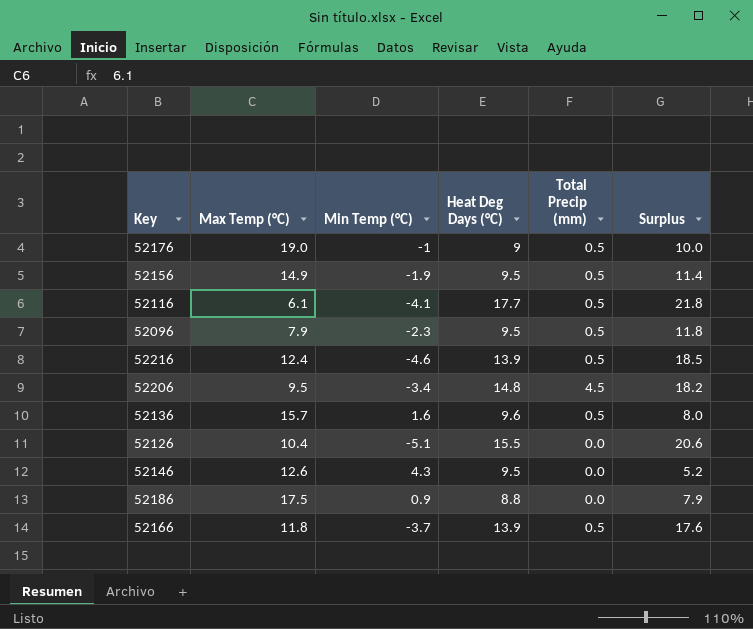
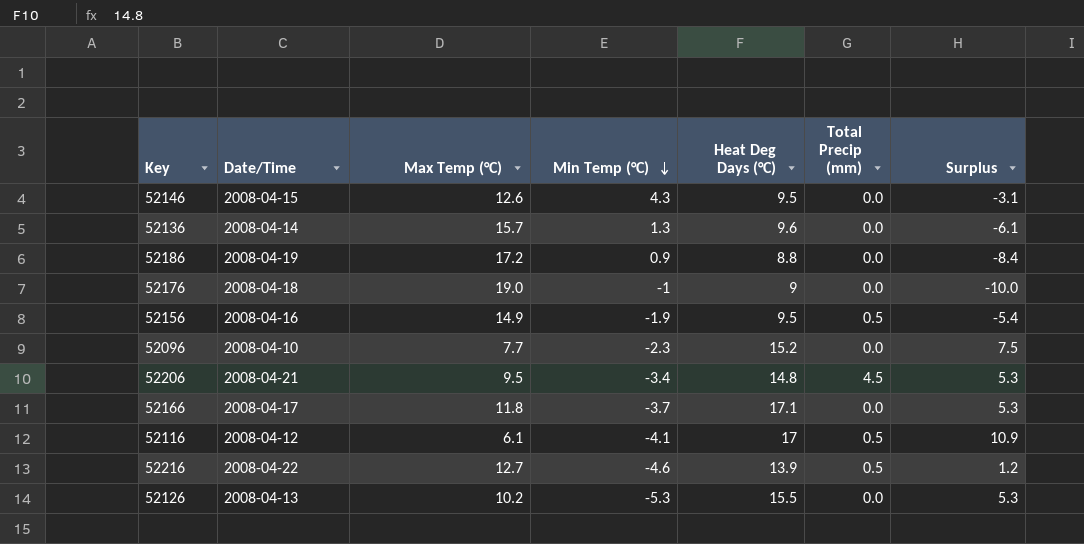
row order: none -> Min Temp (°C) descending
column Date/Time | position: none -> 2
column Surplus | formula: [Heat Deg Days (°C)] - [Min Temp (°C)] -> [Heat Deg Days (°C)] - [Max Temp (°C)]
52136 | Min Temp (°C): 1.6 -> 1.3
52136 | Total Precip (mm): 0.5 -> 0.0
52186 | Max Temp (°C): 17.5 -> 17.2
52176 | Total Precip (mm): 0.5 -> 0.0
52096 | Max Temp (°C): 7.9 -> 7.7
52096 | Heat Deg Days (°C): 9.5 -> 15.2
52096 | Total Precip (mm): 0.5 -> 0.0
52166 | Heat Deg Days (°C): 13.9 -> 17.1
52166 | Total Precip (mm): 0.5 -> 0.0
52116 | Heat Deg Days (°C): 17.7 -> 17
52216 | Max Temp (°C): 12.4 -> 12.7
52126 | Max Temp (°C): 10.4 -> 10.2
52126 | Min Temp (°C): -5.1 -> -5.3

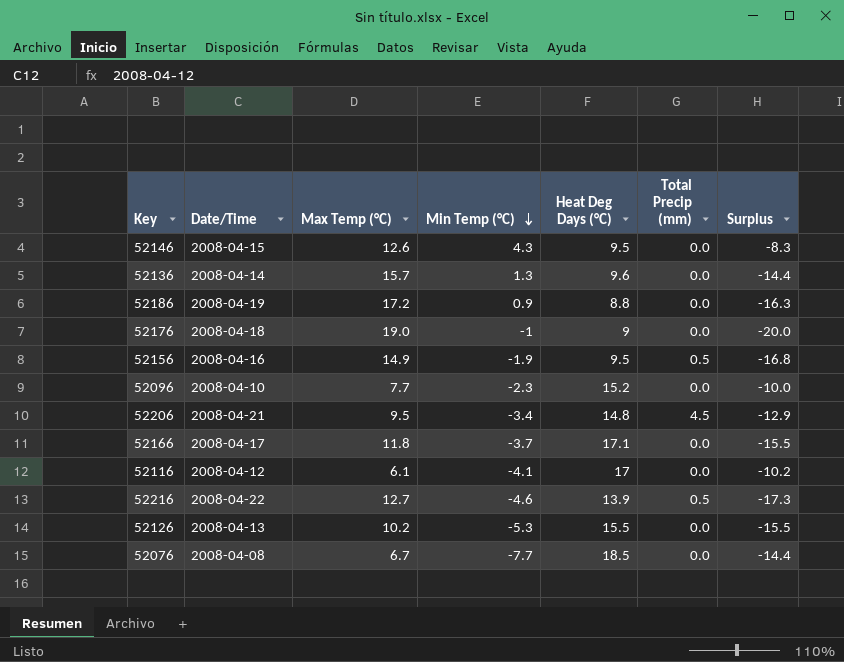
column Surplus | formula: [Heat Deg Days (°C)] - [Max Temp (°C)] -> [Min Temp (°C)] - [Max Temp (°C)]
52116 | Total Precip (mm): 0.5 -> 0.0
row 52076: none -> 2008-04-08 | 6.7 | -7.7 | 18.5 | 0.0 | -14.4

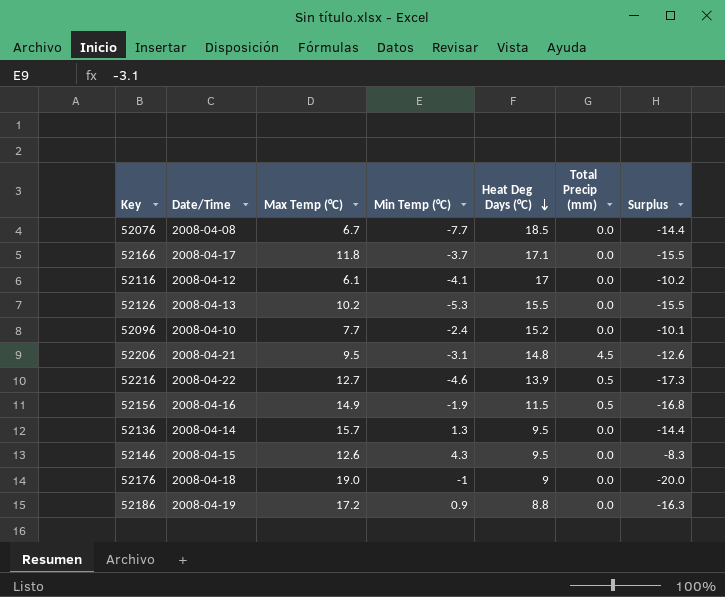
row order: Min Temp (°C) descending -> Heat Deg Days (°C) descending
52096 | Min Temp (°C): -2.3 -> -2.4
52096 | Surplus: -10.0 -> -10.1
52206 | Min Temp (°C): -3.4 -> -3.1
52206 | Surplus: -12.9 -> -12.6
52156 | Heat Deg Days (°C): 9.5 -> 11.5
52136 | Heat Deg Days (°C): 9.6 -> 9.5

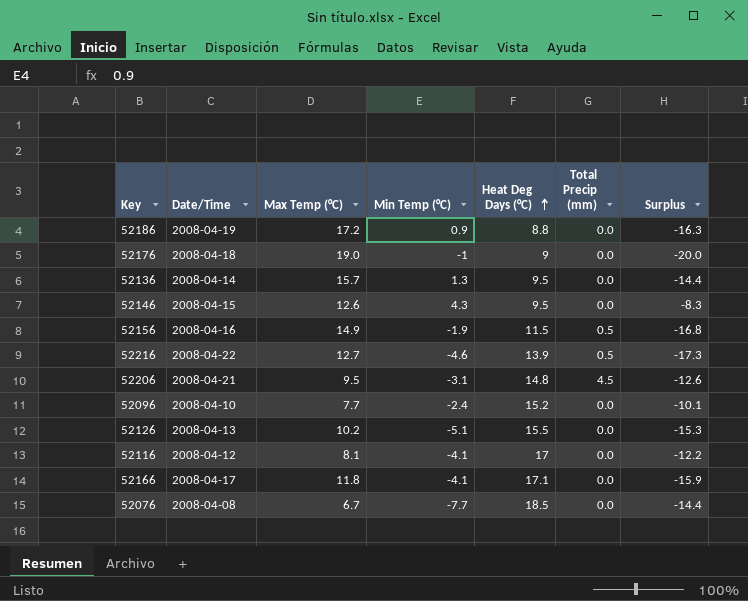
row order: Heat Deg Days (°C) descending -> Heat Deg Days (°C) ascending
52126 | Min Temp (°C): -5.3 -> -5.1
52126 | Surplus: -15.5 -> -15.3
52116 | Max Temp (°C): 6.1 -> 8.1
52116 | Surplus: -10.2 -> -12.2
52166 | Min Temp (°C): -3.7 -> -4.1
52166 | Surplus: -15.5 -> -15.9

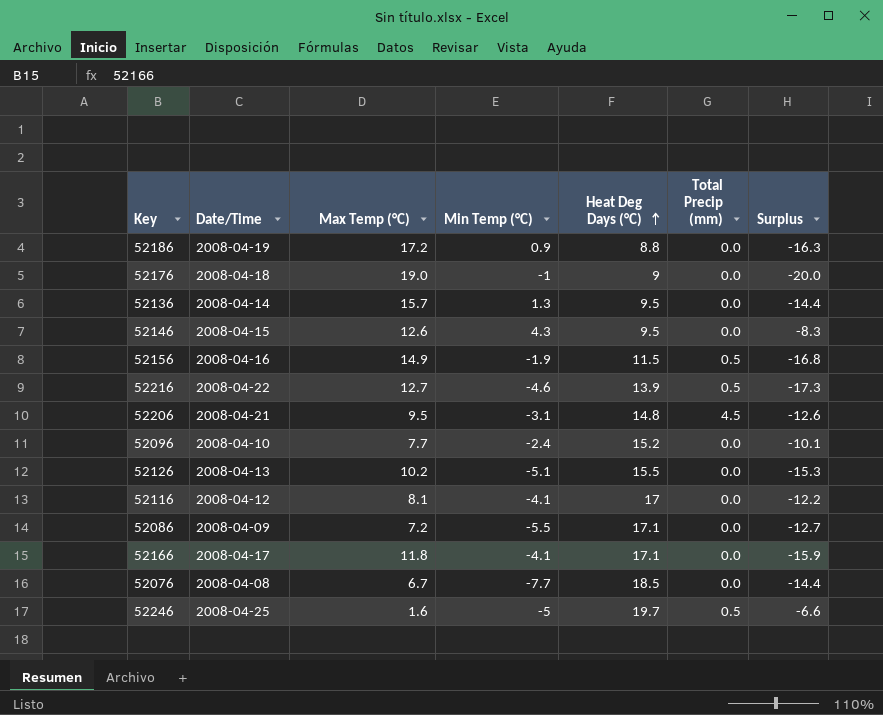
row 52086: none -> 2008-04-09 | 7.2 | -5.5 | 17.1 | 0.0 | -12.7
row 52246: none -> 2008-04-25 | 1.6 | -5 | 19.7 | 0.5 | -6.6

